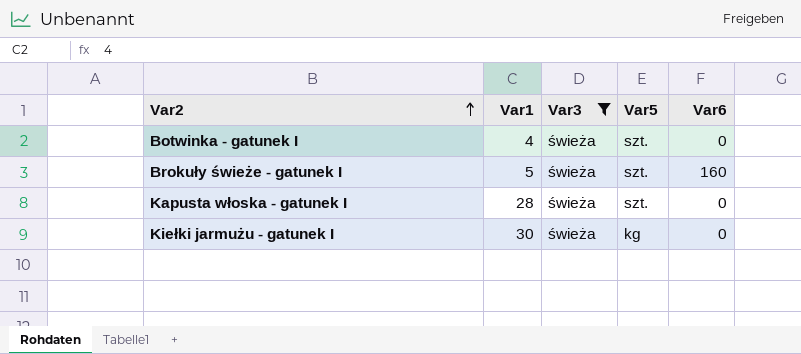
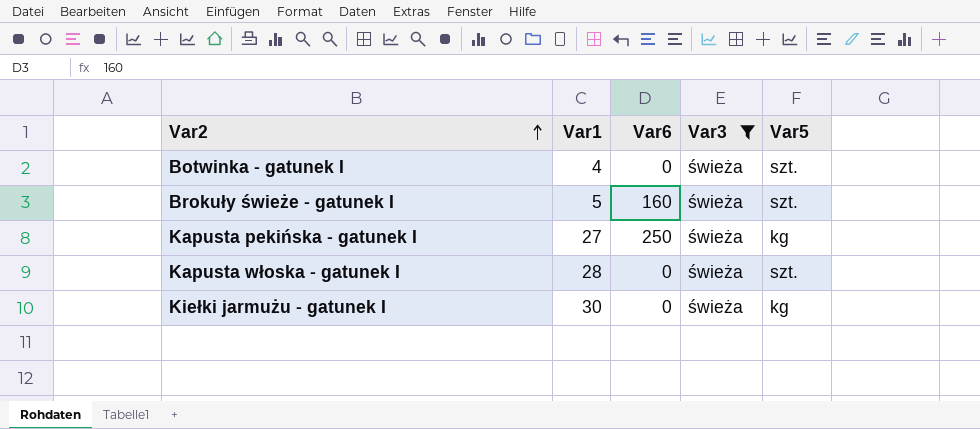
column Var6 | position: 5 -> 3
row Kapusta pekińska - gatunek I: none -> 27 | 250 | świeża | kg

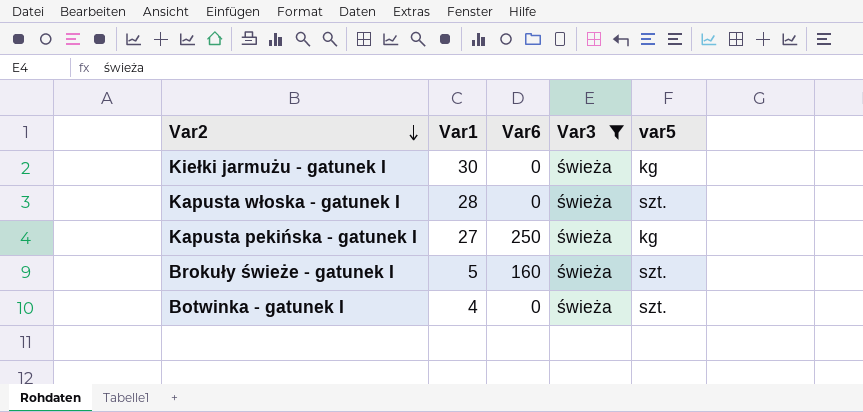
row order: Var2 ascending -> Var2 descending
column name: Var5 -> var5

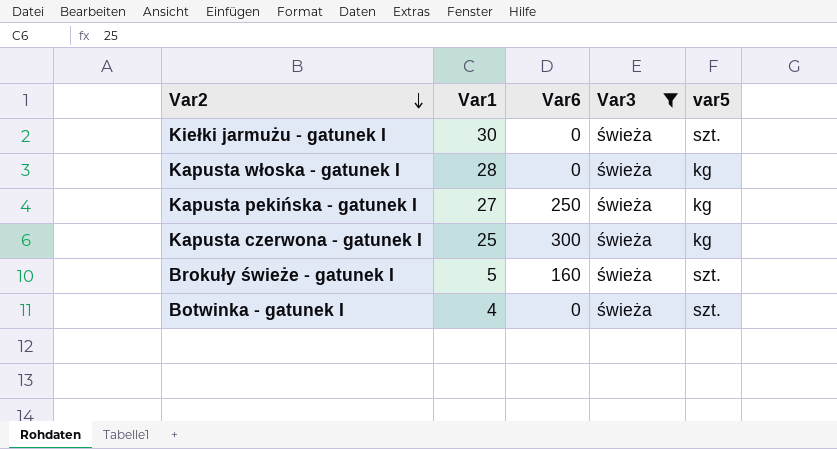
Kiełki jarmużu - gatunek I | var5: kg -> szt.
Kapusta włoska - gatunek I | var5: szt. -> kg
row Kapusta czerwona - gatunek I: none -> 25 | 300 | świeża | kg

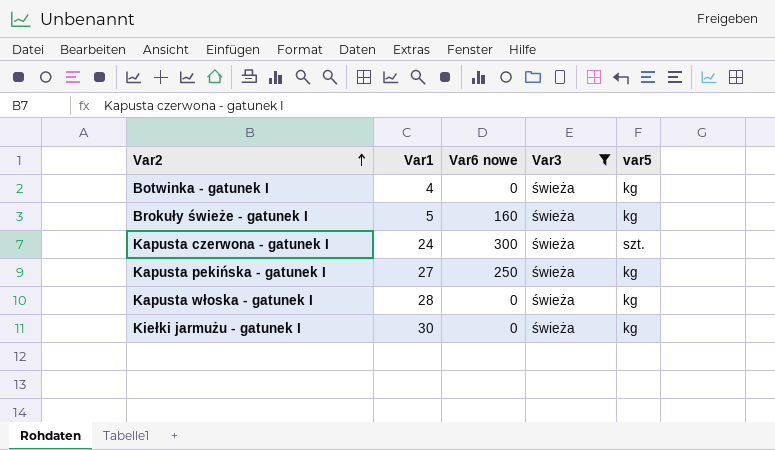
row order: Var2 descending -> Var2 ascending
column name: Var6 -> Var6 nowe
Botwinka - gatunek I | var5: szt. -> kg
Brokuły świeże - gatunek I | var5: szt. -> kg
Kapusta czerwona - gatunek I | Var1: 25 -> 24
Kapusta czerwona - gatunek I | var5: kg -> szt.
Kiełki jarmużu - gatunek I | var5: szt. -> kg

